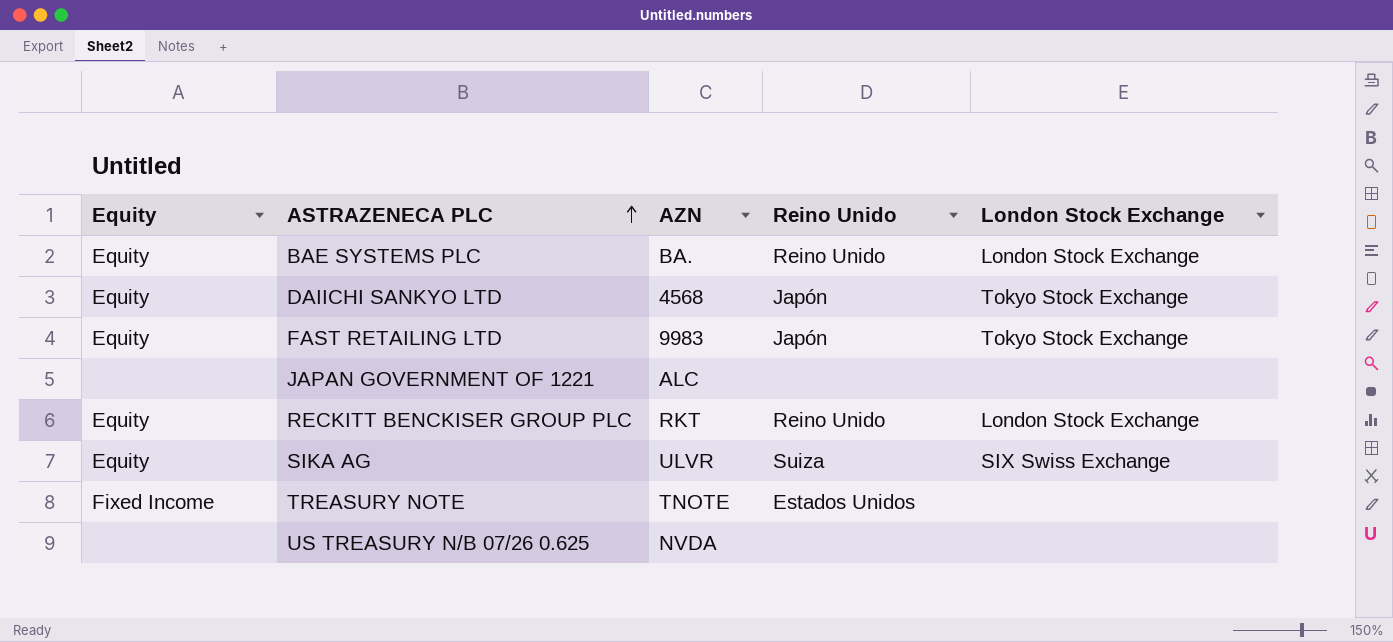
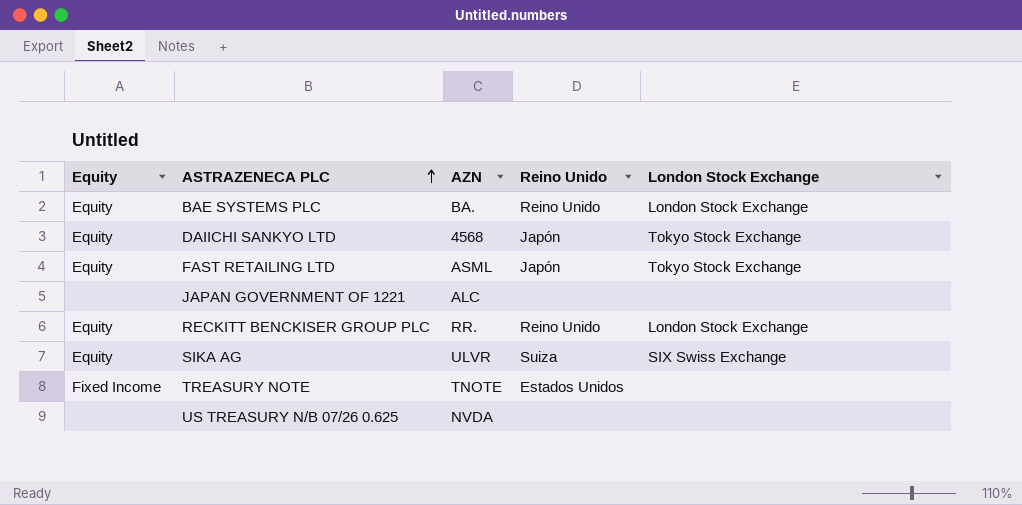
FAST RETAILING LTD | AZN: 9983 -> ASML
RECKITT BENCKISER GROUP PLC | AZN: RKT -> RR.

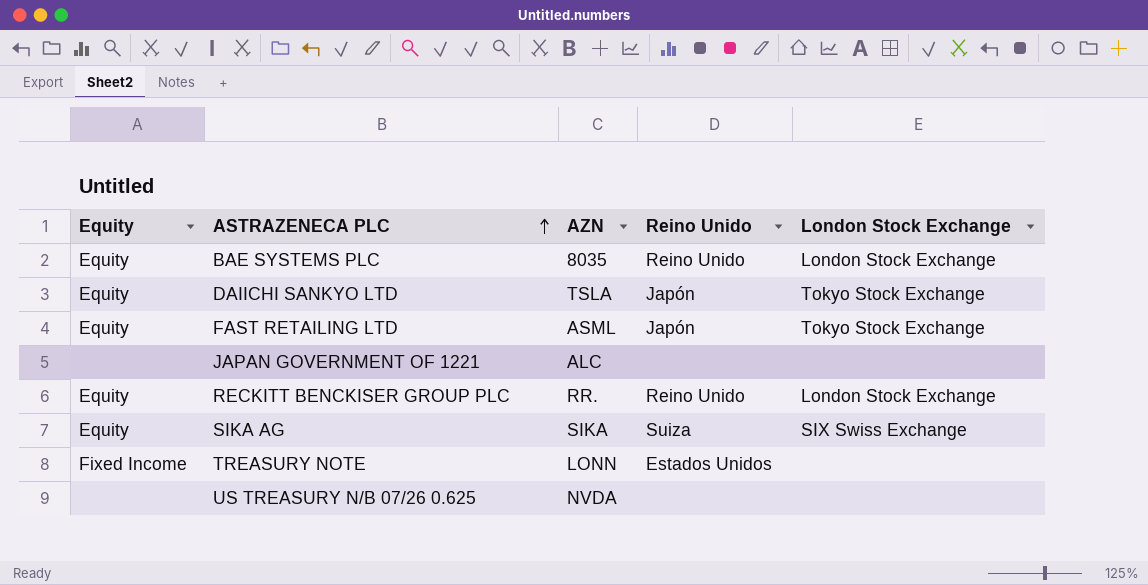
BAE SYSTEMS PLC | AZN: BA. -> 8035
DAIICHI SANKYO LTD | AZN: 4568 -> TSLA
SIKA AG | AZN: ULVR -> SIKA
TREASURY NOTE | AZN: TNOTE -> LONN

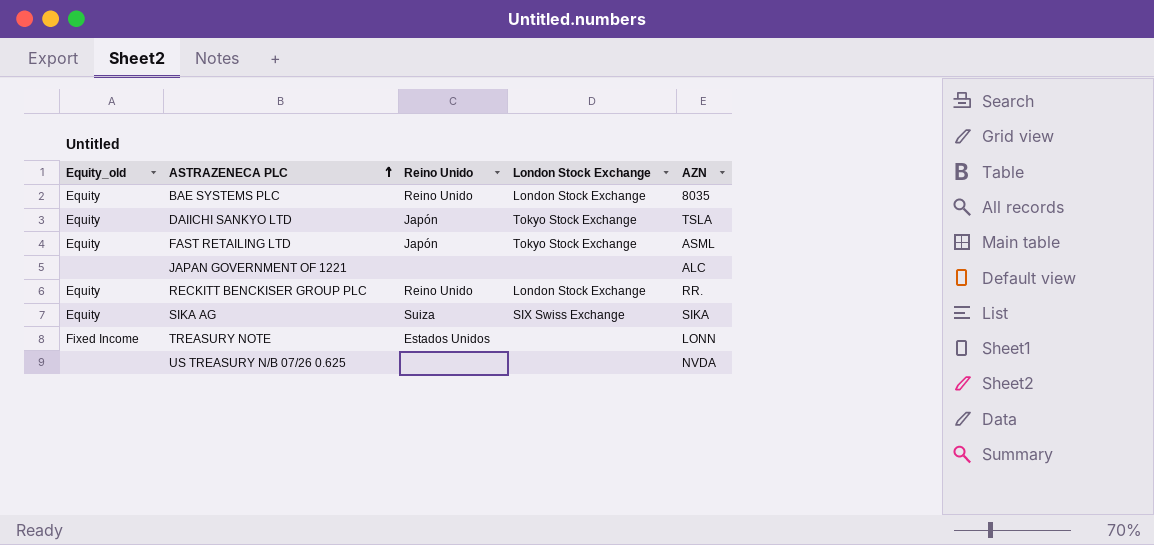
column name: Equity -> Equity_old
column AZN | position: 3 -> 5

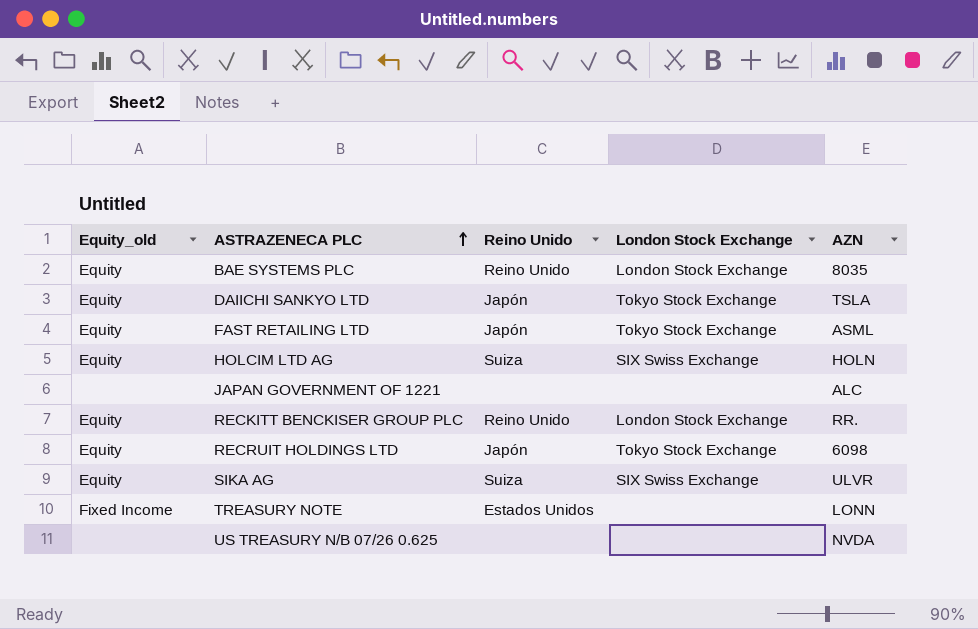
row HOLCIM LTD AG: none -> Equity | Suiza | SIX Swiss Exchange | HOLN
row RECRUIT HOLDINGS LTD: none -> Equity | Japón | Tokyo Stock Exchange | 6098
SIKA AG | AZN: SIKA -> ULVR

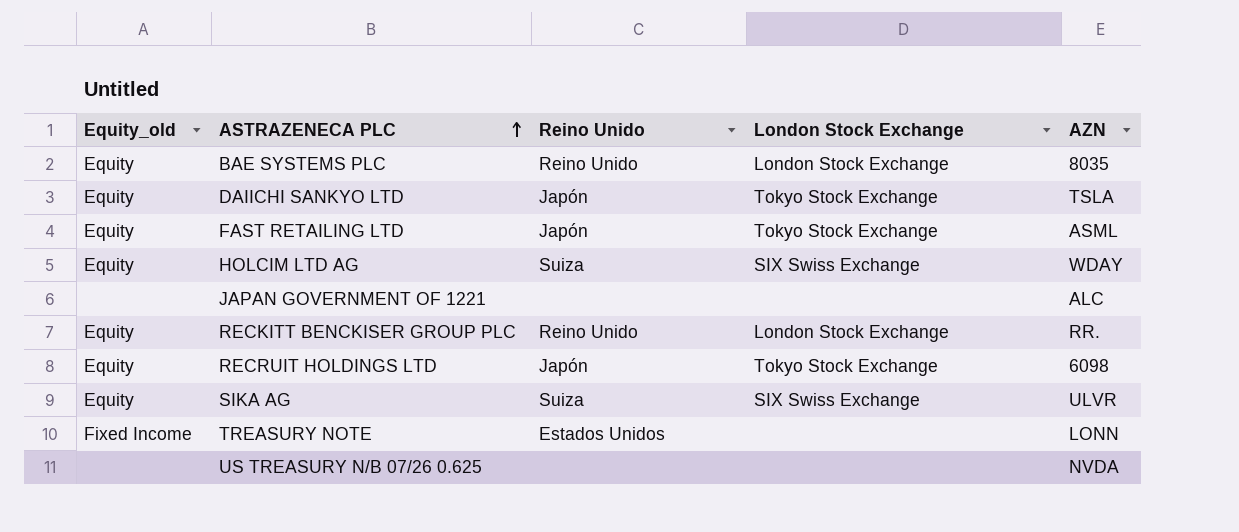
HOLCIM LTD AG | AZN: HOLN -> WDAY

